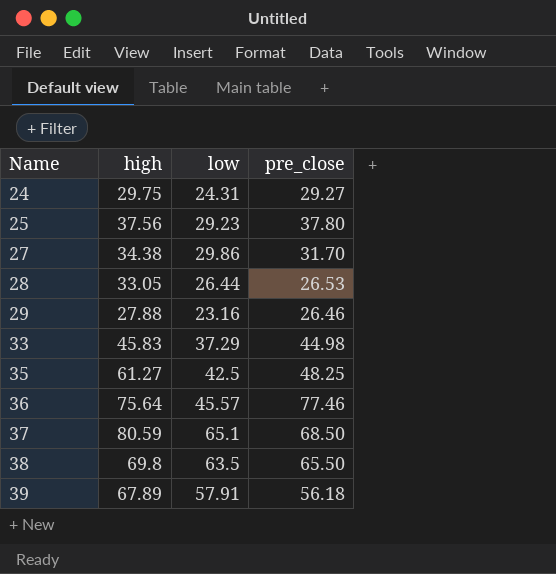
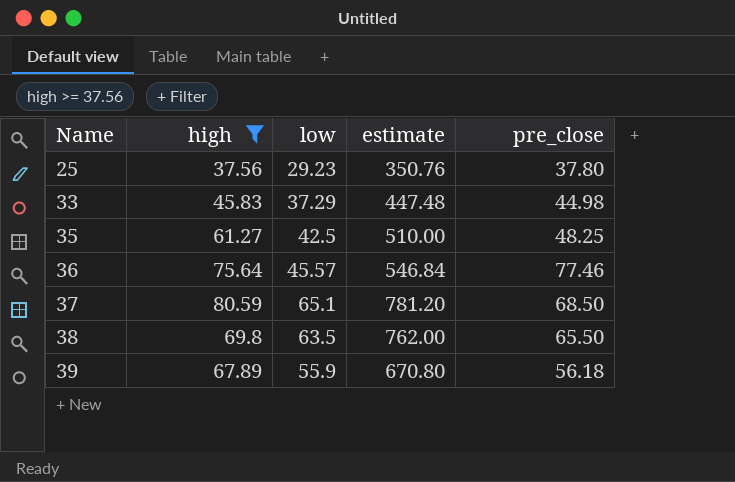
filter: none -> high >= 37.56
column estimate | formula: none -> [low] * 12
39 | low: 57.91 -> 55.9

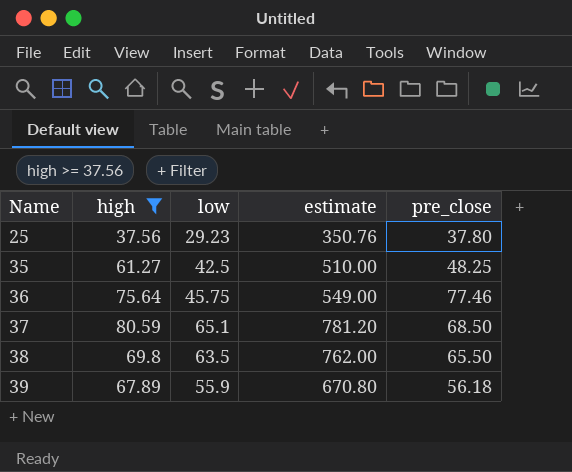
row 33: 45.83 | 37.29 | 447.48 | 44.98 -> none
36 | low: 45.57 -> 45.75
36 | estimate: 546.84 -> 549.00

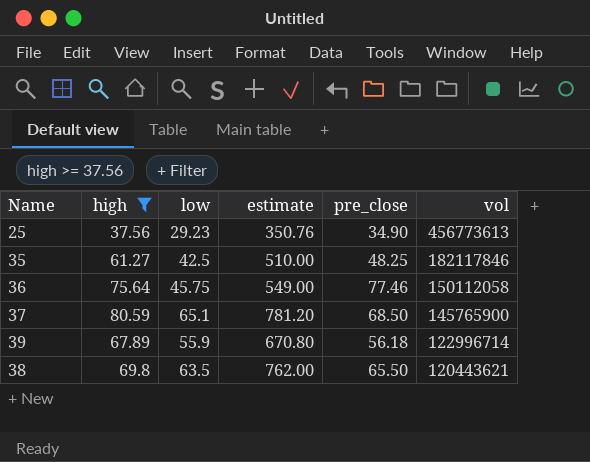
row order: Name ascending -> vol descending
column vol | position: none -> 6
25 | pre_close: 37.80 -> 34.90

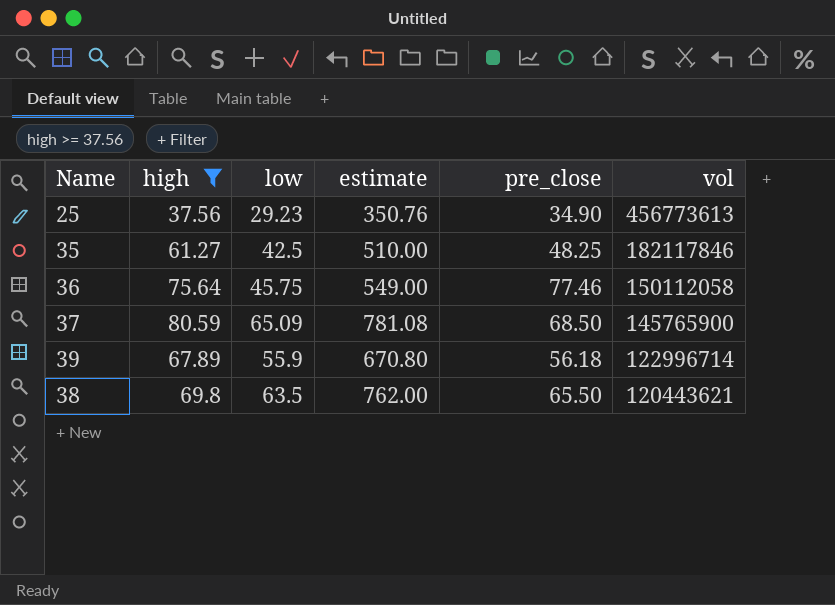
37 | low: 65.1 -> 65.09
37 | estimate: 781.20 -> 781.08

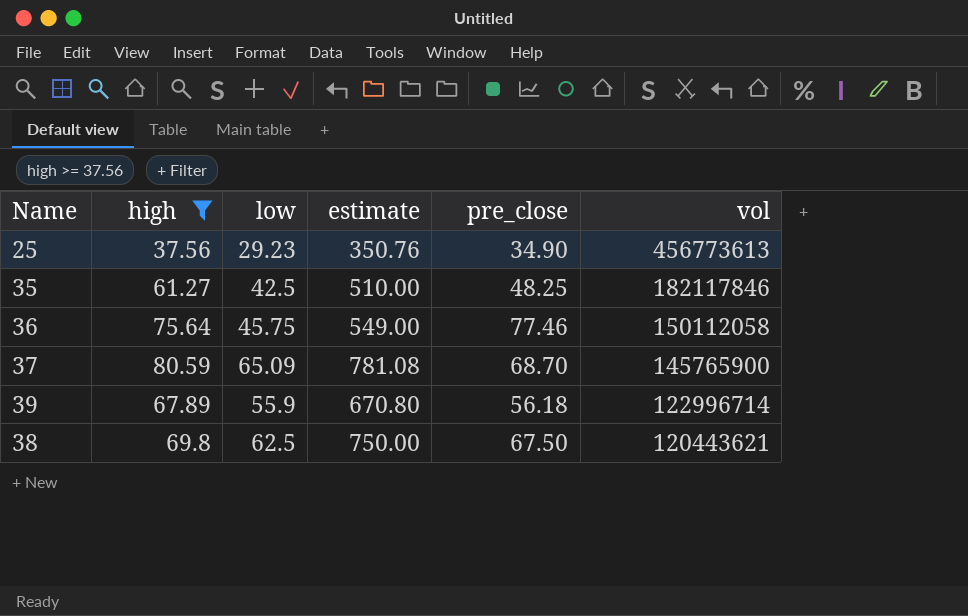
37 | pre_close: 68.50 -> 68.70
38 | low: 63.5 -> 62.5
38 | estimate: 762.00 -> 750.00
38 | pre_close: 65.50 -> 67.50

